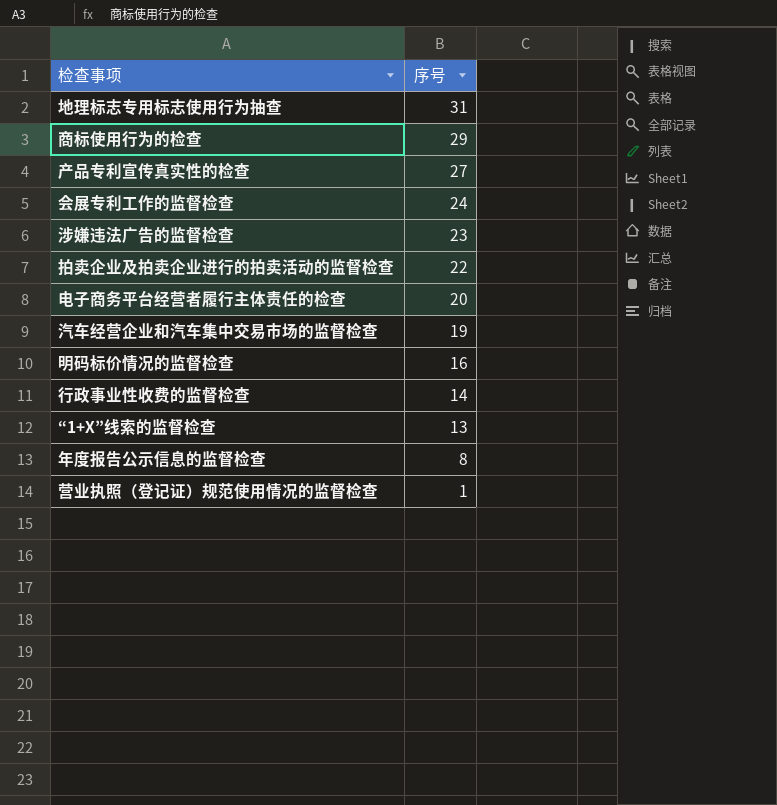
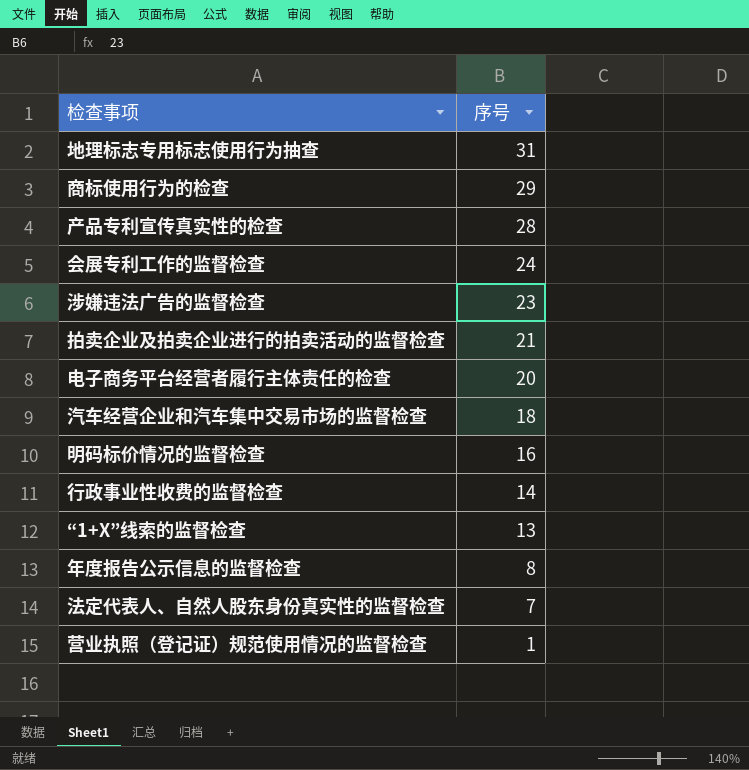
产品专利宣传真实性的检查 | 序号: 27 -> 28
拍卖企业及拍卖企业进行的拍卖活动的监督检查 | 序号: 22 -> 21
汽车经营企业和汽车集中交易市场的监督检查 | 序号: 19 -> 18
row 法定代表人、自然人股东身份真实性的监督检查: none -> 7

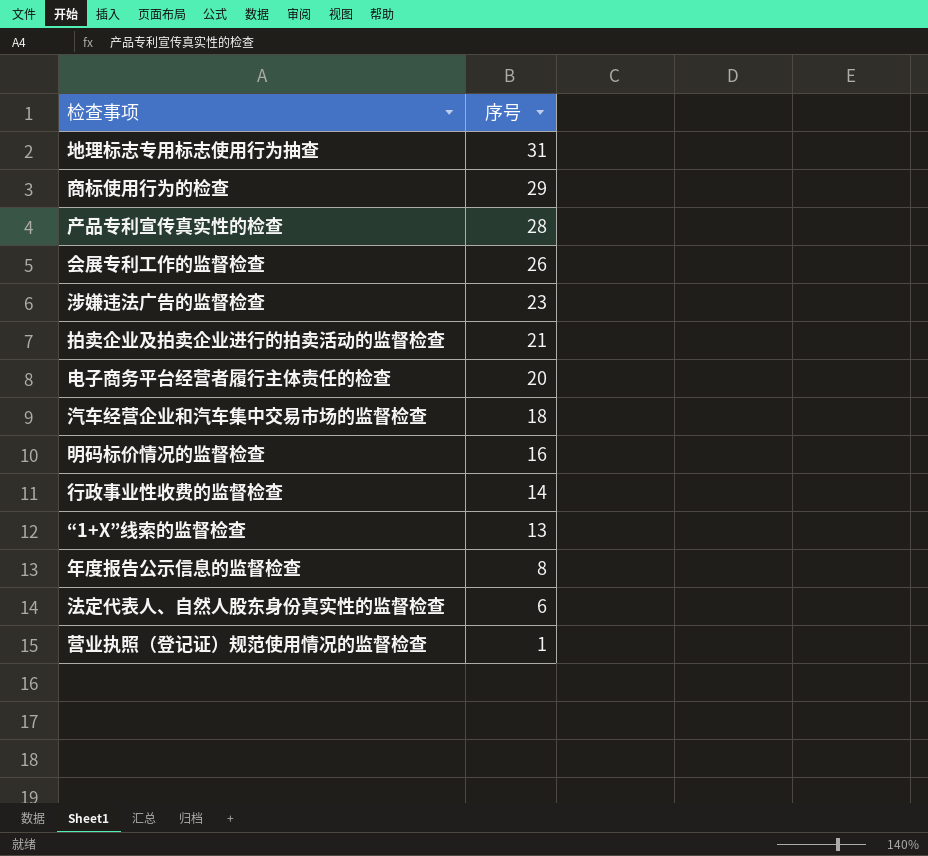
会展专利工作的监督检查 | 序号: 24 -> 26
法定代表人、自然人股东身份真实性的监督检查 | 序号: 7 -> 6

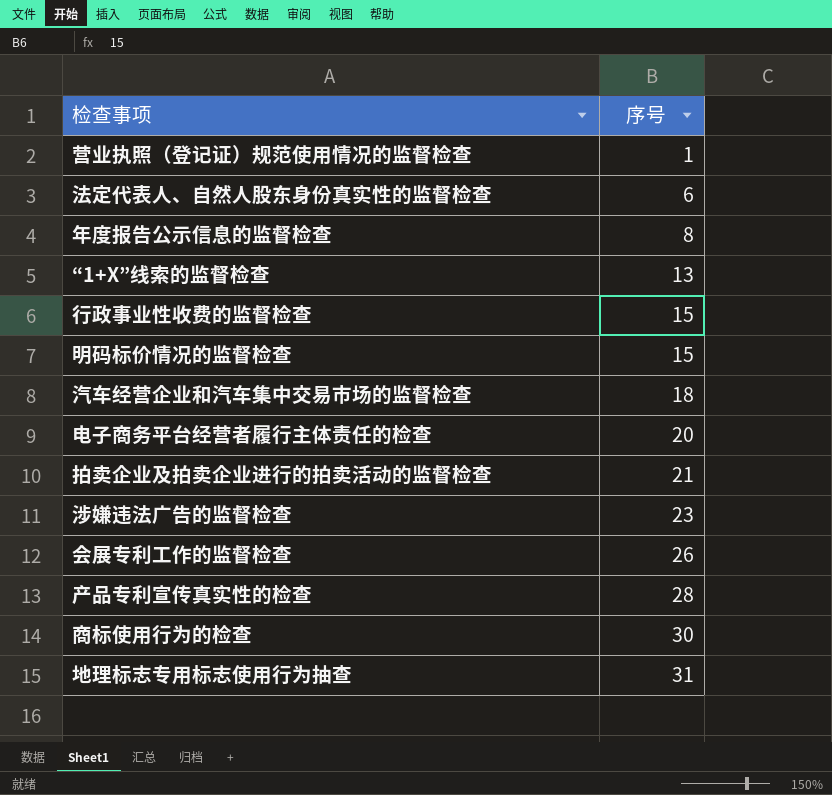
row order: 序号 descending -> 序号 ascending
行政事业性收费的监督检查 | 序号: 14 -> 15
明码标价情况的监督检查 | 序号: 16 -> 15
商标使用行为的检查 | 序号: 29 -> 30

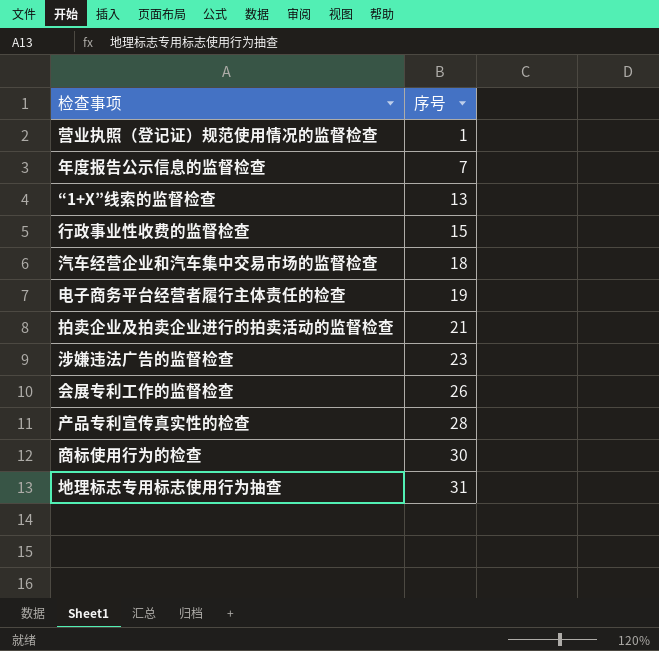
row 法定代表人、自然人股东身份真实性的监督检查: 6 -> none
row 明码标价情况的监督检查: 15 -> none
年度报告公示信息的监督检查 | 序号: 8 -> 7
电子商务平台经营者履行主体责任的检查 | 序号: 20 -> 19

